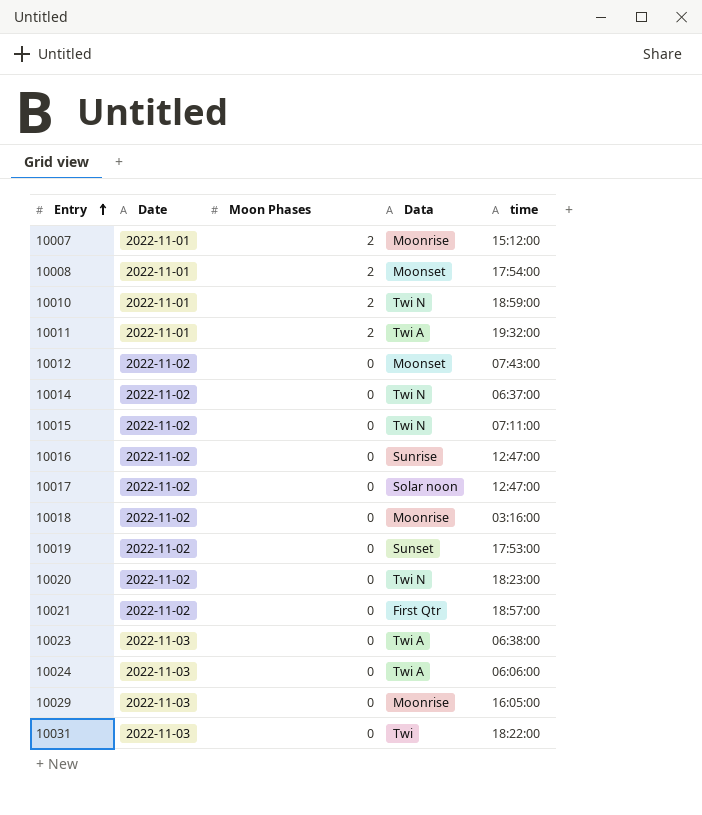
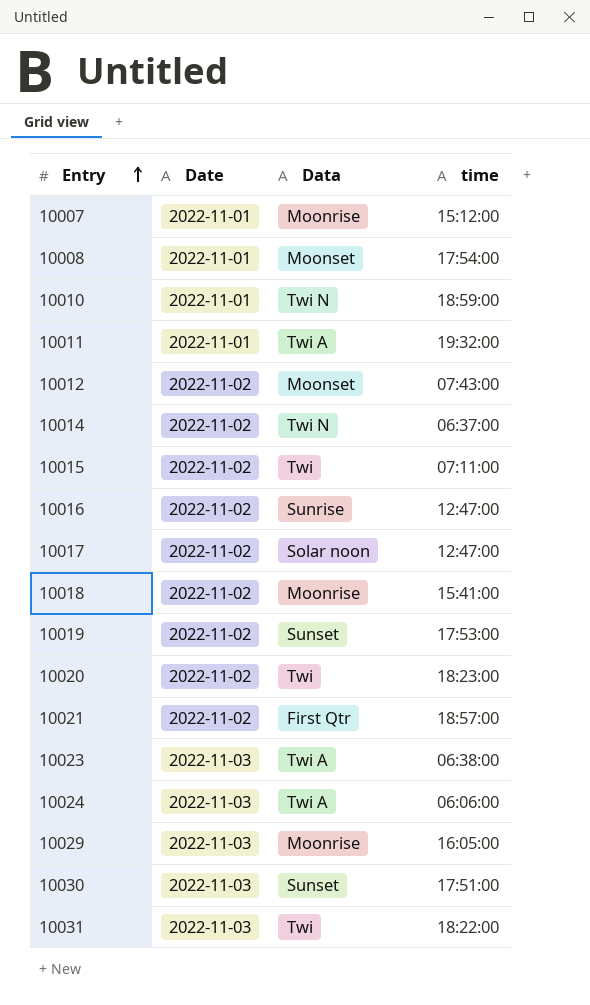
column Moon Phases | position: 3 -> none
10015 | Data: Twi N -> Twi
10018 | time: 03:16:00 -> 15:41:00
10020 | Data: Twi N -> Twi
row 10030: none -> 2022-11-03 | Sunset | 17:51:00

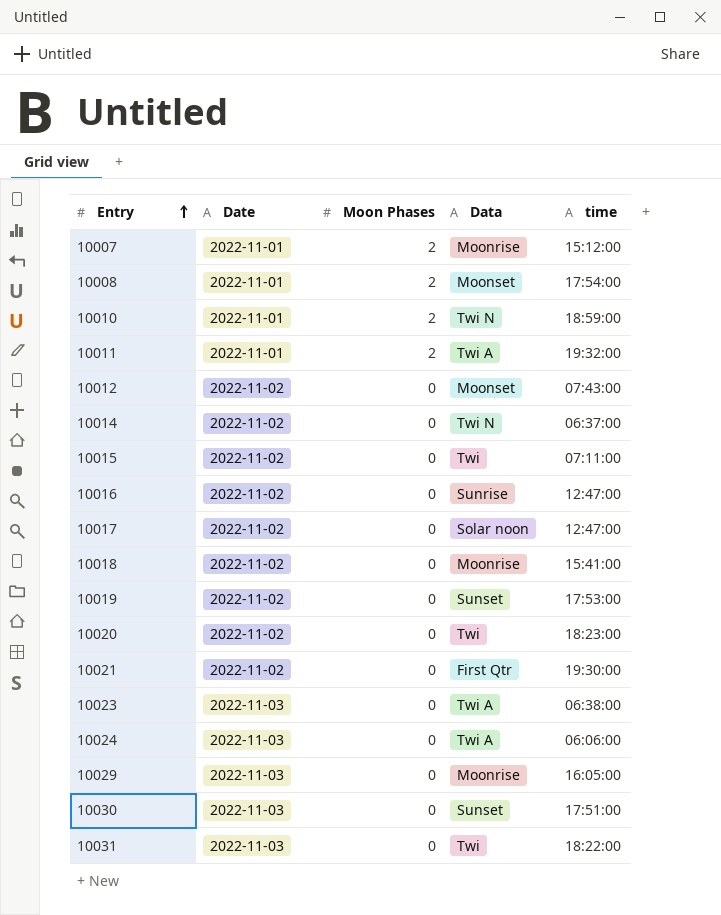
column Moon Phases | position: none -> 3
10021 | time: 18:57:00 -> 19:30:00

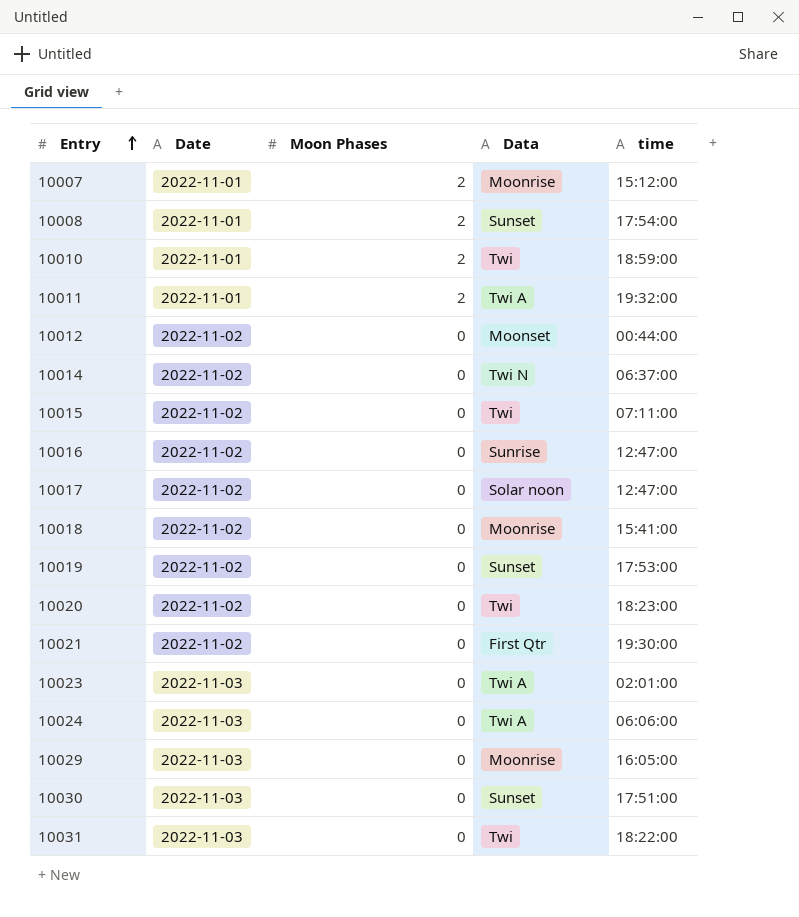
10008 | Data: Moonset -> Sunset
10010 | Data: Twi N -> Twi
10012 | time: 07:43:00 -> 00:44:00
10023 | time: 06:38:00 -> 02:01:00

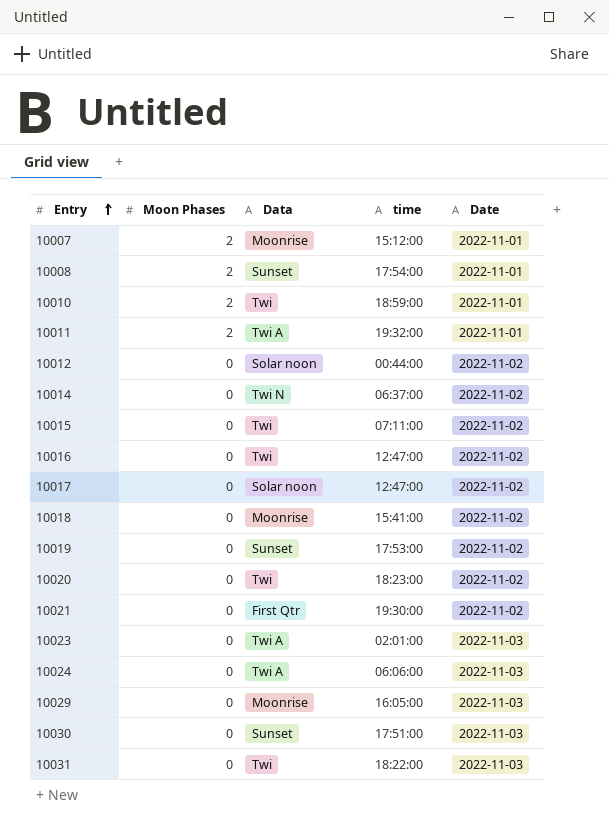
column Date | position: 2 -> 5
10012 | Data: Moonset -> Solar noon
10016 | Data: Sunrise -> Twi

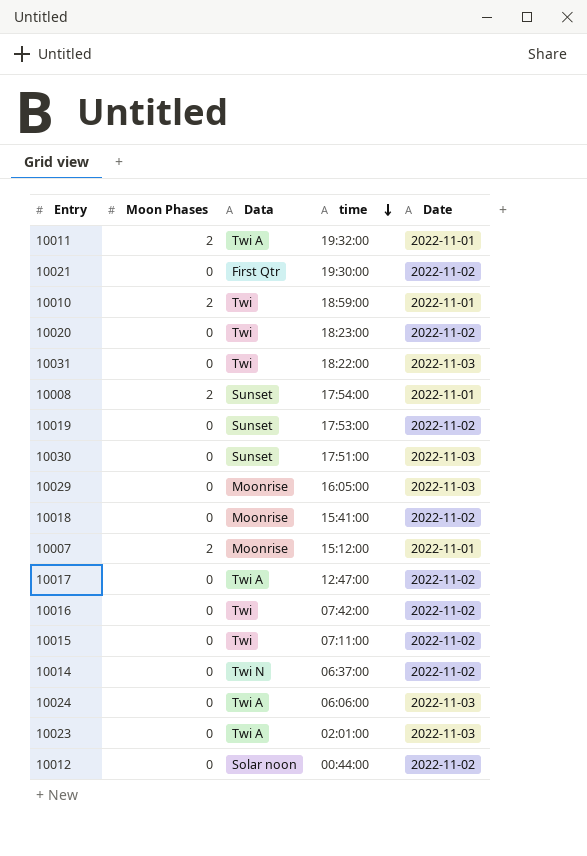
row order: Entry ascending -> time descending
10017 | Data: Solar noon -> Twi A
10016 | time: 12:47:00 -> 07:42:00

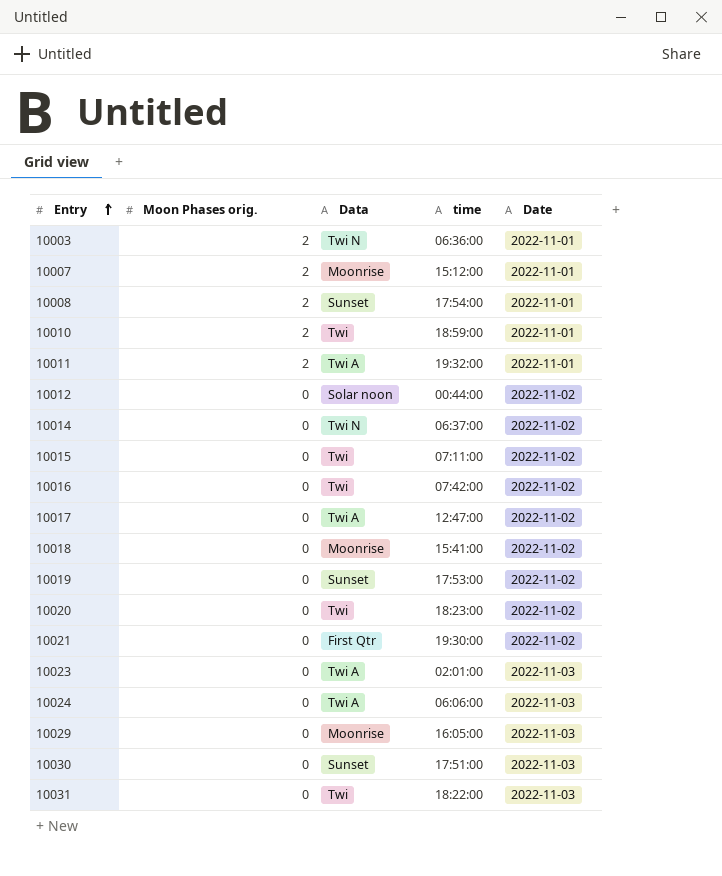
row order: time descending -> Entry ascending
column name: Moon Phases -> Moon Phases orig.
row 10003: none -> 2 | Twi N | 06:36:00 | 2022-11-01

